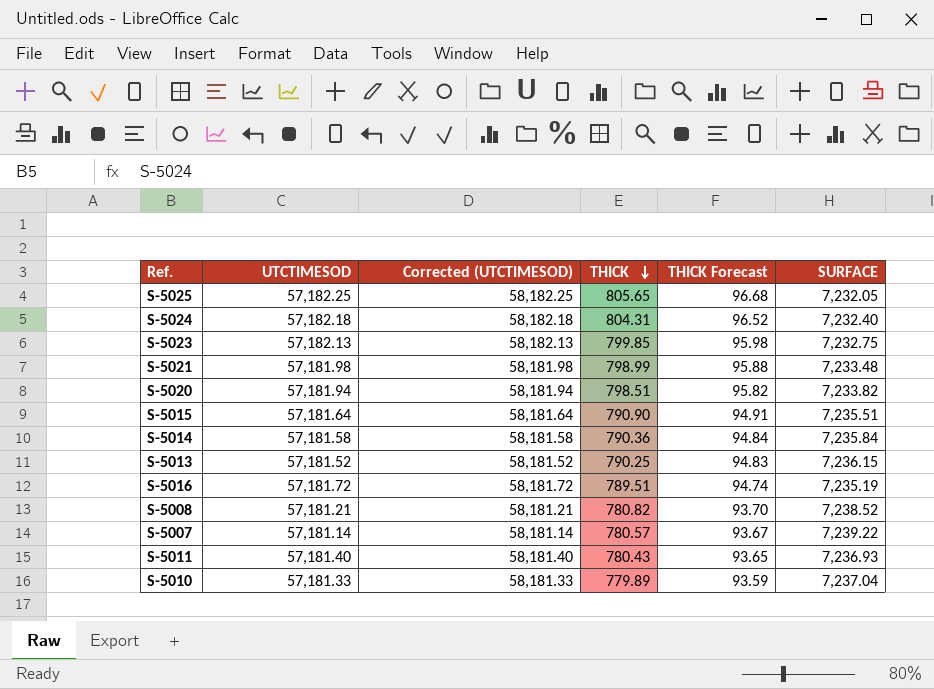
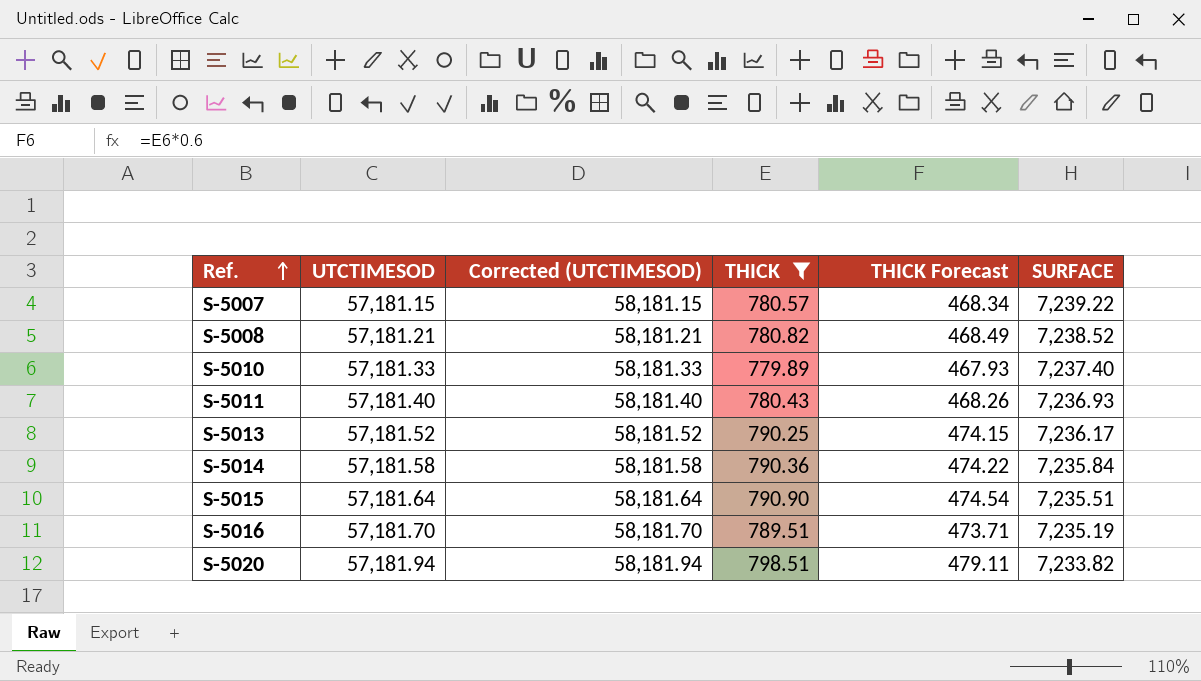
filter: none -> THICK <= 798.51
row order: THICK descending -> Ref. ascending
column THICK Forecast | formula: [THICK] * 0.12 -> [THICK] * 0.6
S-5007 | UTCTIMESOD: 57,181.14 -> 57,181.15
S-5007 | Corrected (UTCTIMESOD): 58,181.14 -> 58,181.15
S-5010 | SURFACE: 7,237.04 -> 7,237.40
S-5013 | SURFACE: 7,236.15 -> 7,236.17
S-5016 | UTCTIMESOD: 57,181.72 -> 57,181.70
S-5016 | Corrected (UTCTIMESOD): 58,181.72 -> 58,181.70

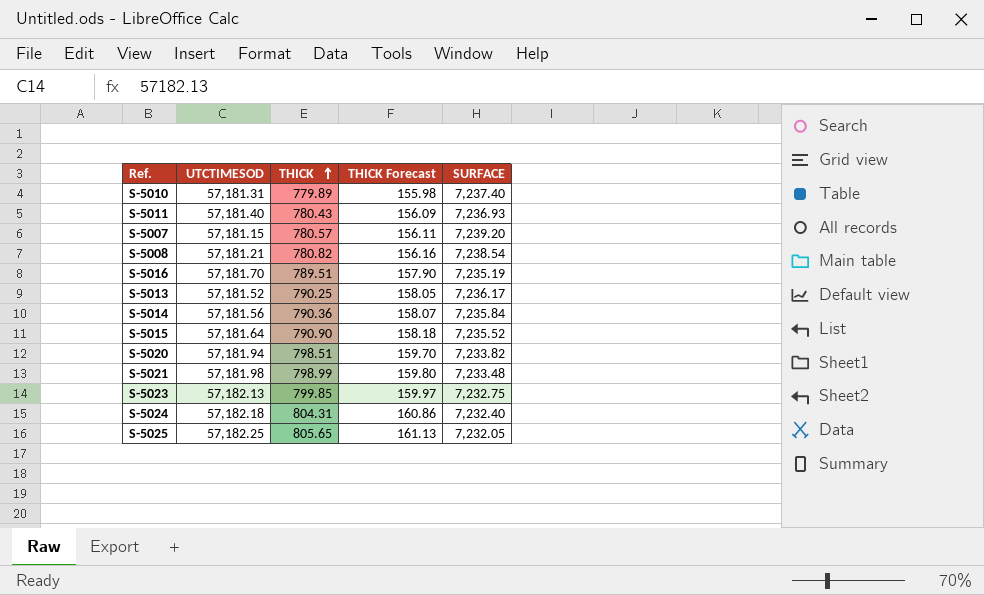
filter: THICK <= 798.51 -> none
row order: Ref. ascending -> THICK ascending
column Corrected (UTCTIMESOD) | formula: [UTCTIMESOD] + 1000 -> none
column THICK Forecast | formula: [THICK] * 0.6 -> [THICK] * 0.2
S-5010 | UTCTIMESOD: 57,181.33 -> 57,181.31
S-5007 | SURFACE: 7,239.22 -> 7,239.20
S-5008 | SURFACE: 7,238.52 -> 7,238.54
S-5014 | UTCTIMESOD: 57,181.58 -> 57,181.56
S-5015 | SURFACE: 7,235.51 -> 7,235.52

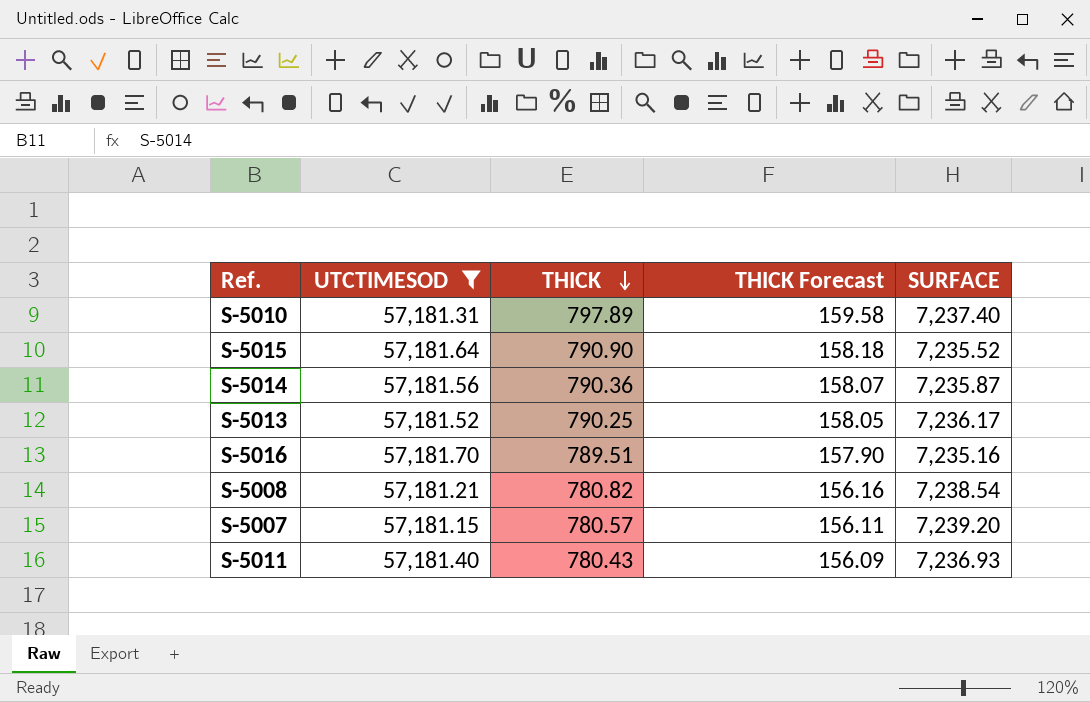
filter: none -> UTCTIMESOD <= 57,181.70
row order: THICK ascending -> THICK descending
S-5010 | THICK: 779.89 -> 797.89
S-5010 | THICK Forecast: 155.98 -> 159.58
S-5014 | SURFACE: 7,235.84 -> 7,235.87
S-5016 | SURFACE: 7,235.19 -> 7,235.16

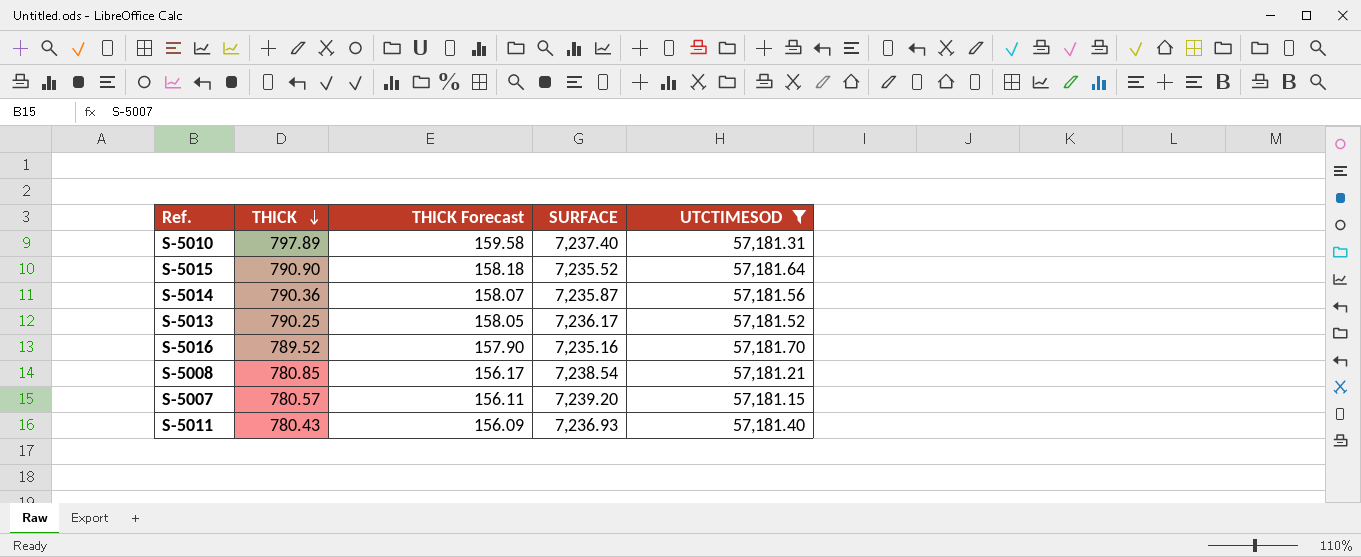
column UTCTIMESOD | position: 2 -> 5
S-5016 | THICK: 789.51 -> 789.52
S-5008 | THICK: 780.82 -> 780.85
S-5008 | THICK Forecast: 156.16 -> 156.17

